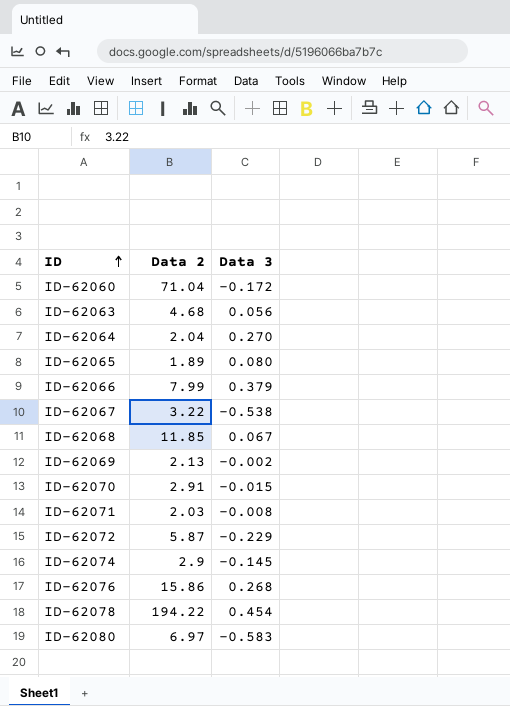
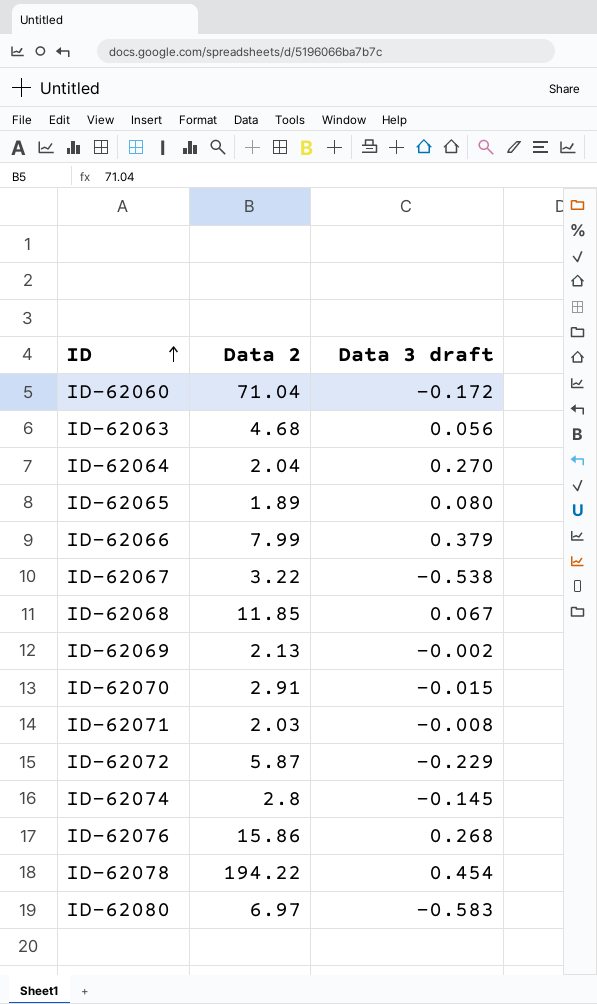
column name: Data 3 -> Data 3 draft
ID-62074 | Data 2: 2.9 -> 2.8

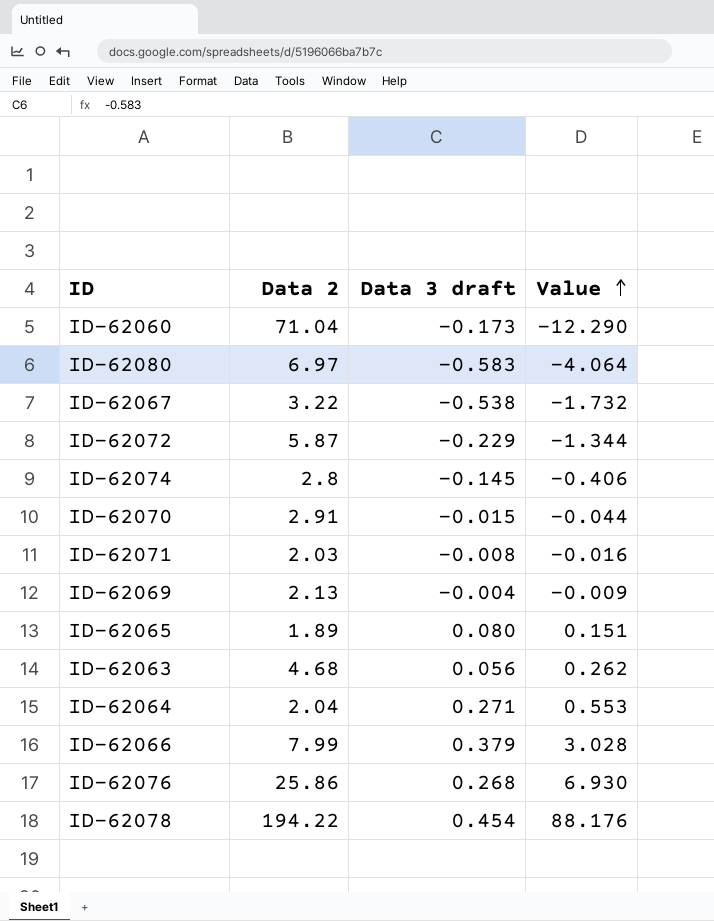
row order: ID ascending -> Value ascending
column Value | formula: none -> [Data 2] * [Data 3 draft]
row ID-62068: 11.85 | 0.067 -> none
ID-62060 | Data 3 draft: -0.172 -> -0.173
ID-62069 | Data 3 draft: -0.002 -> -0.004
ID-62064 | Data 3 draft: 0.270 -> 0.271
ID-62076 | Data 2: 15.86 -> 25.86

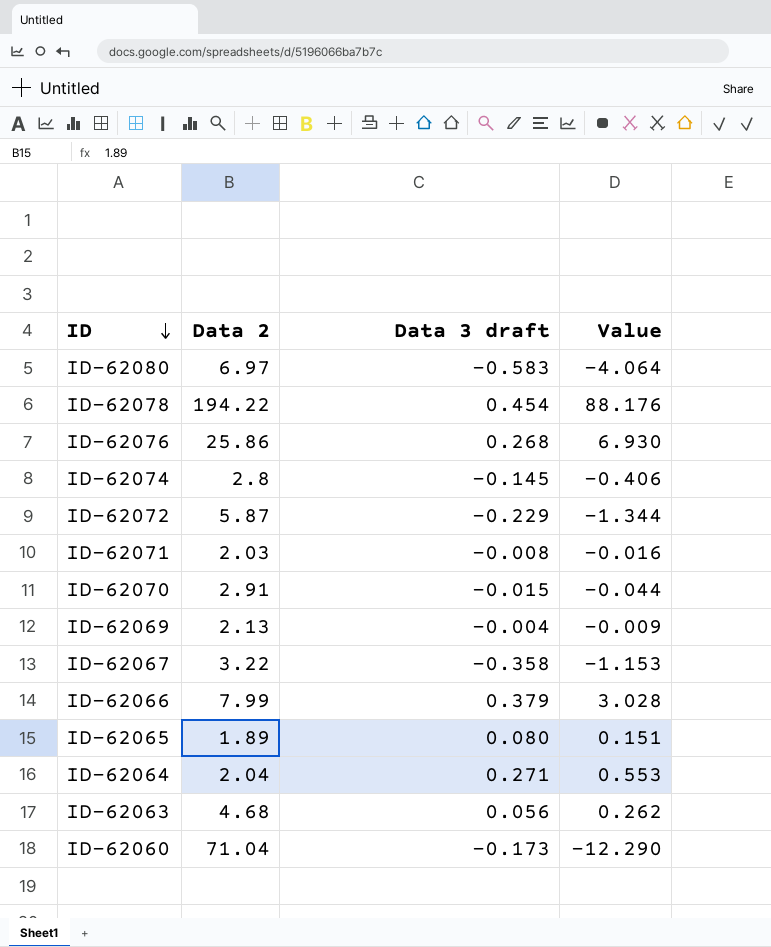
row order: Value ascending -> ID descending
ID-62067 | Data 3 draft: -0.538 -> -0.358
ID-62067 | Value: -1.732 -> -1.153

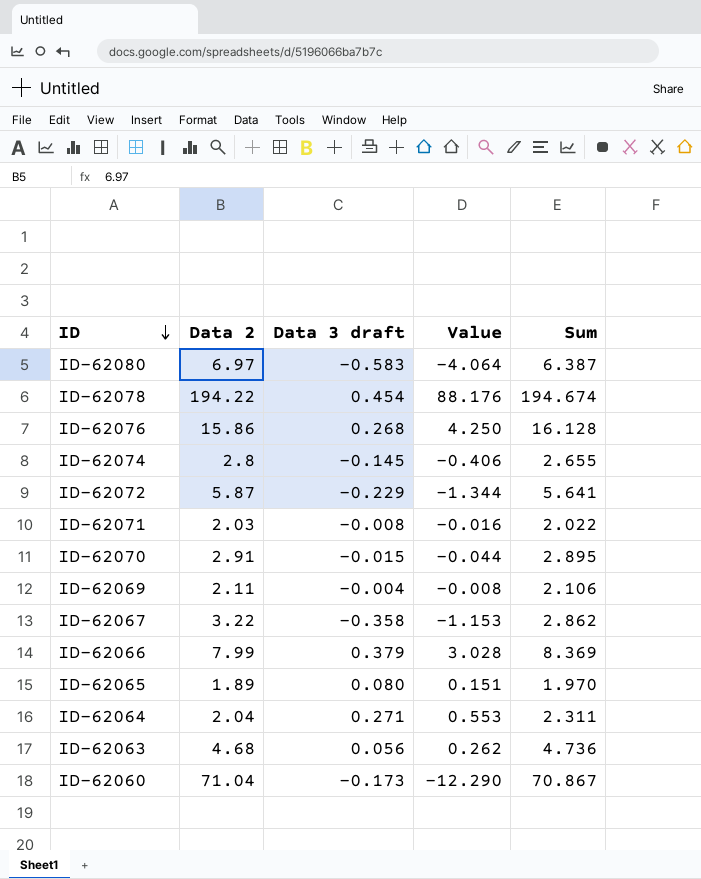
column Sum | formula: none -> [Data 2] + [Data 3 draft]
ID-62076 | Data 2: 25.86 -> 15.86
ID-62076 | Value: 6.930 -> 4.250
ID-62069 | Data 2: 2.13 -> 2.11
ID-62069 | Value: -0.009 -> -0.008

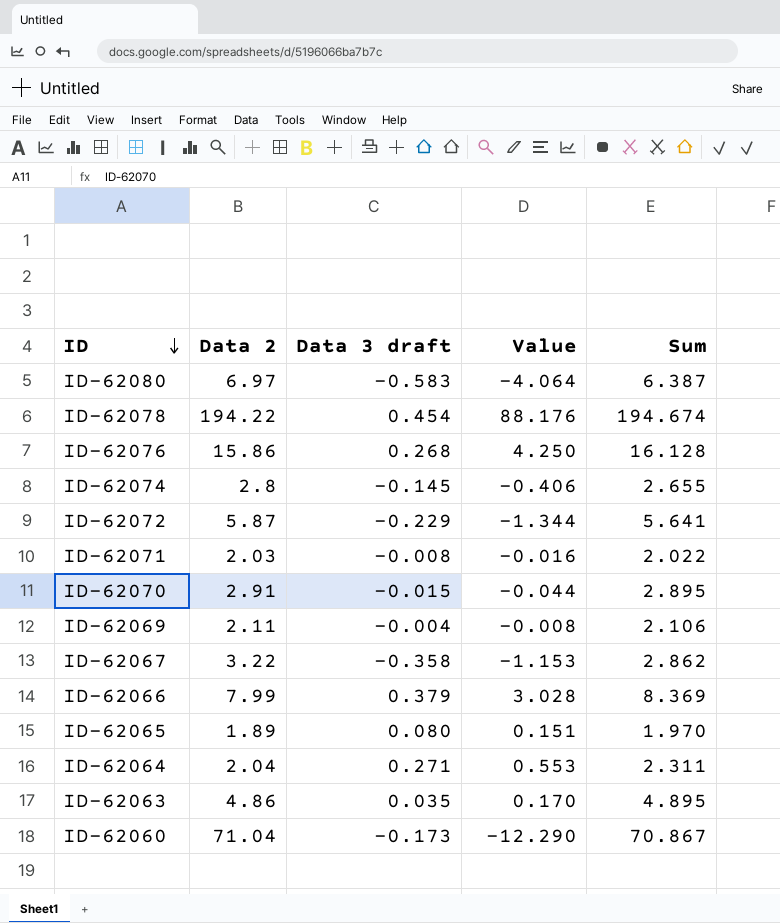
ID-62063 | Data 2: 4.68 -> 4.86
ID-62063 | Data 3 draft: 0.056 -> 0.035
ID-62063 | Value: 0.262 -> 0.170
ID-62063 | Sum: 4.736 -> 4.895

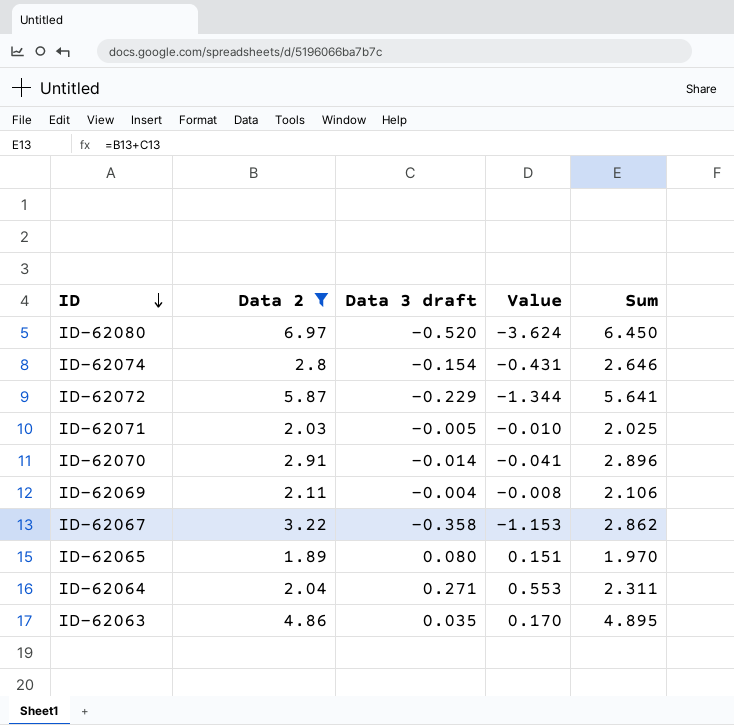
filter: none -> Data 2 <= 6.97
ID-62080 | Data 3 draft: -0.583 -> -0.520
ID-62080 | Value: -4.064 -> -3.624
ID-62080 | Sum: 6.387 -> 6.450
ID-62074 | Data 3 draft: -0.145 -> -0.154
ID-62074 | Value: -0.406 -> -0.431
ID-62074 | Sum: 2.655 -> 2.646
ID-62071 | Data 3 draft: -0.008 -> -0.005
ID-62071 | Value: -0.016 -> -0.010
ID-62071 | Sum: 2.022 -> 2.025
ID-62070 | Data 3 draft: -0.015 -> -0.014
ID-62070 | Value: -0.044 -> -0.041
ID-62070 | Sum: 2.895 -> 2.896

